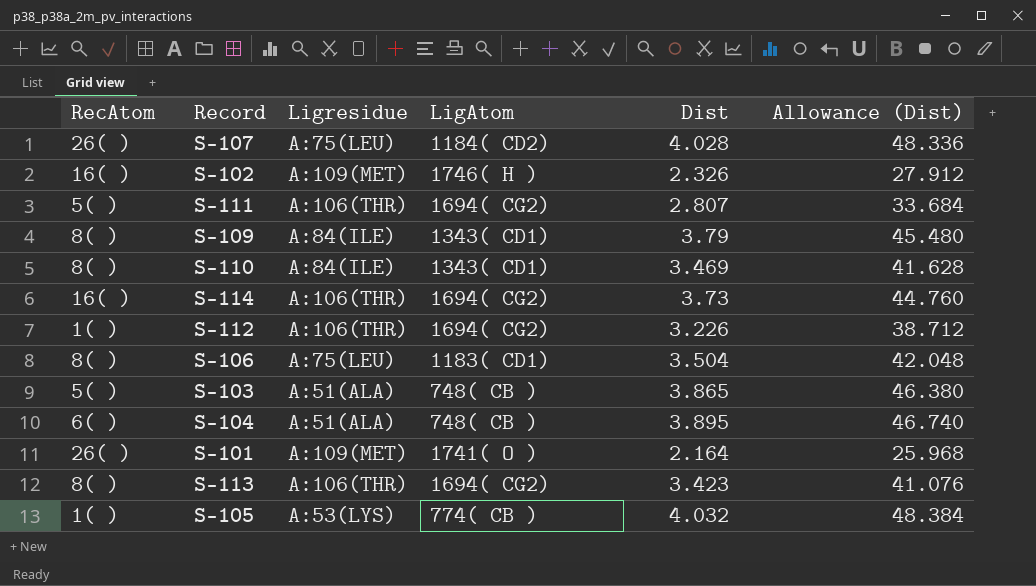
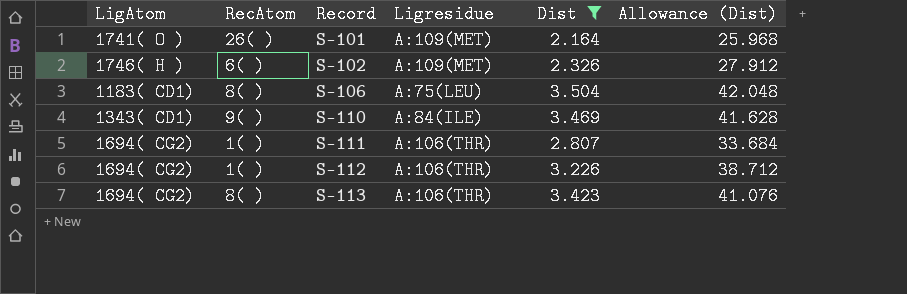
filter: none -> Dist <= 3.504
row order: none -> Record ascending
column LigAtom | position: 4 -> 1
S-102 | RecAtom: 16( ) -> 6( )
S-110 | RecAtom: 8( ) -> 9( )
S-111 | RecAtom: 5( ) -> 1( )

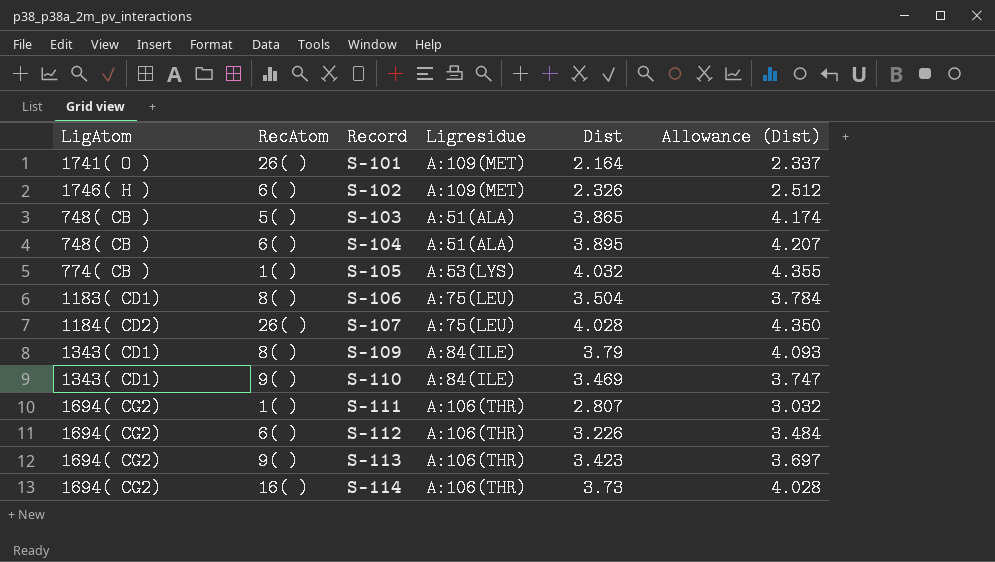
filter: Dist <= 3.504 -> none
column Allowance (Dist) | formula: [Dist] * 12 -> [Dist] * 1.08
S-112 | RecAtom: 1( ) -> 6( )
S-113 | RecAtom: 8( ) -> 9( )

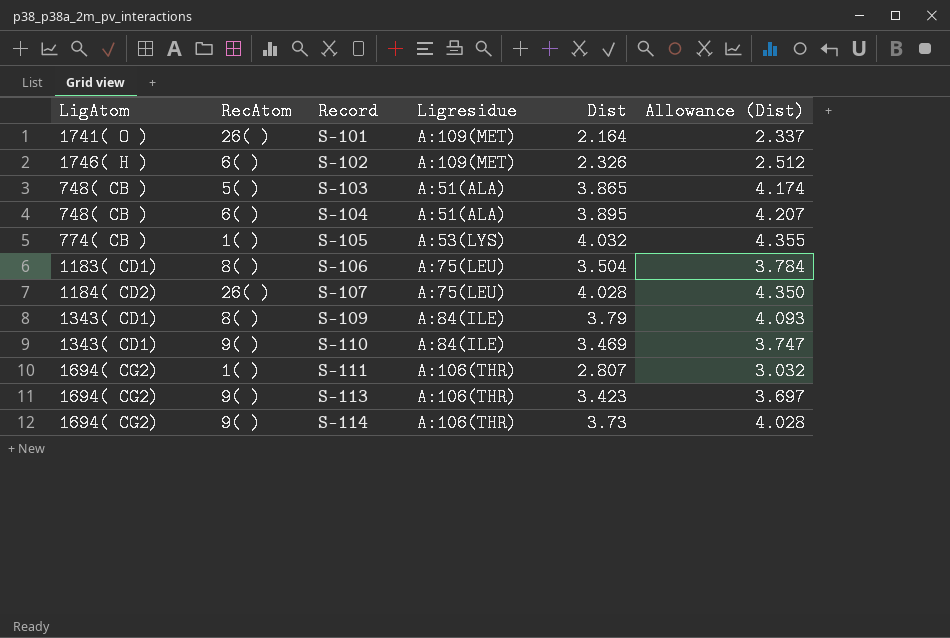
row S-112: 1694( CG2) | 6( ) | A:106(THR) | 3.226 | 3.484 -> none
S-114 | RecAtom: 16( ) -> 9( )

